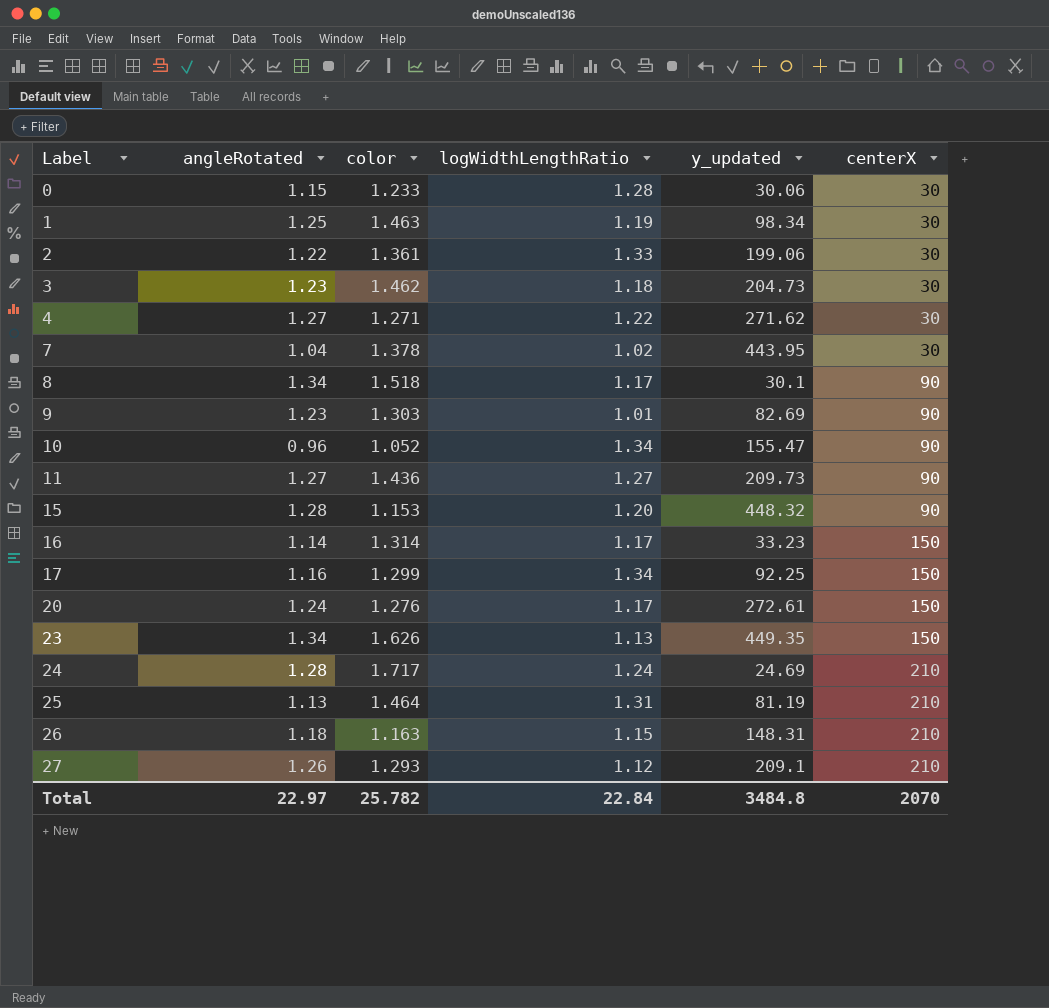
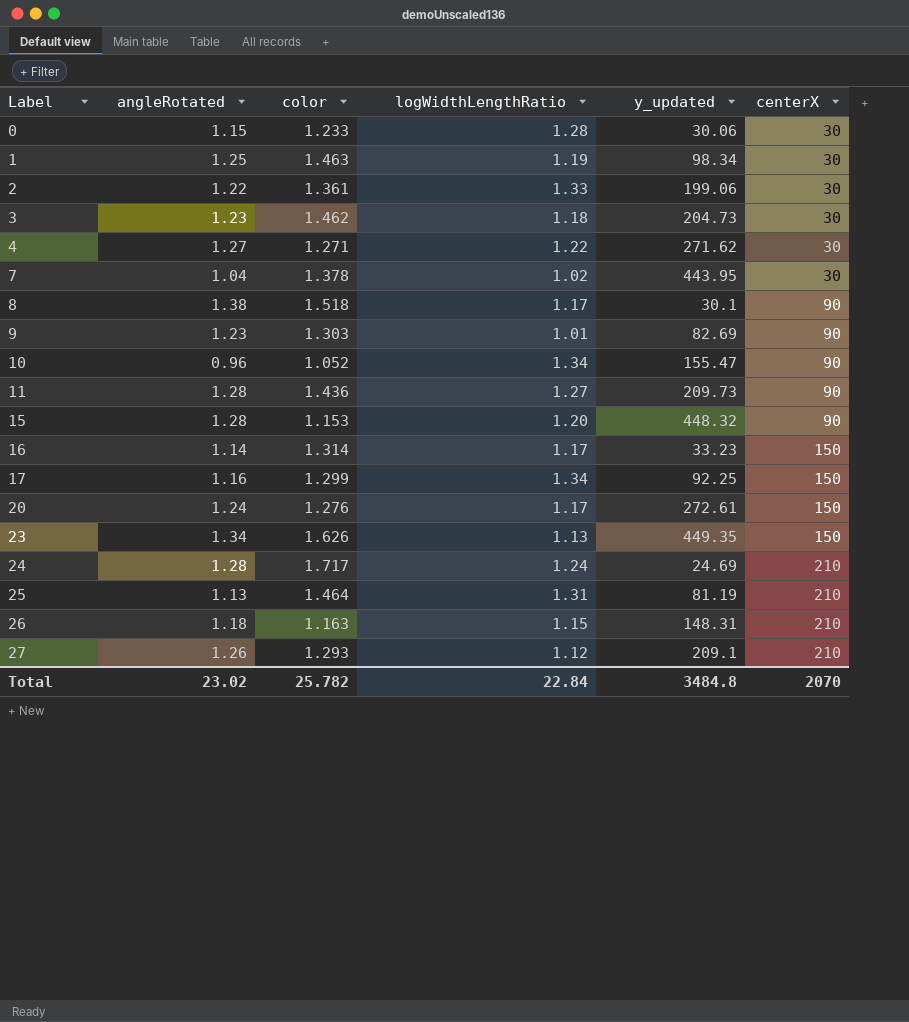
8 | angleRotated: 1.34 -> 1.38
11 | angleRotated: 1.27 -> 1.28
Total | angleRotated: 22.97 -> 23.02

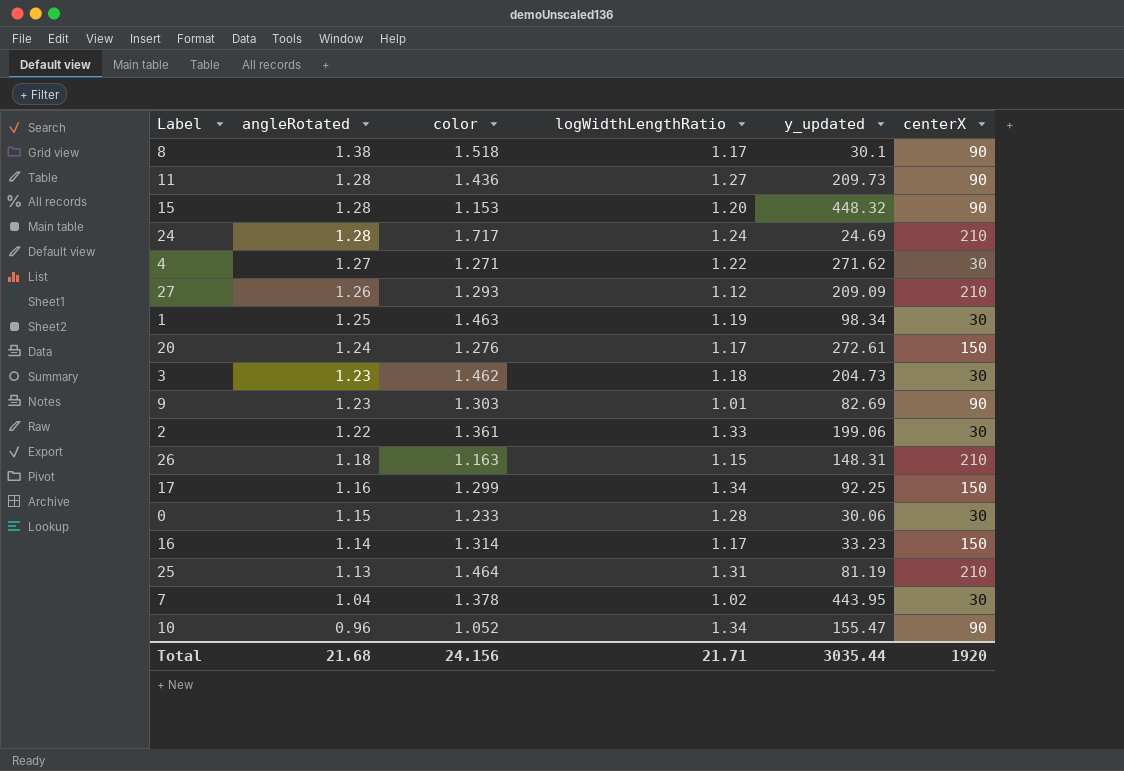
row order: Label ascending -> angleRotated descending
row 23: 1.34 | 1.626 | 1.13 | 449.35 | 150 -> none
27 | y_updated: 209.1 -> 209.09
Total | angleRotated: 23.02 -> 21.68
Total | color: 25.782 -> 24.156
Total | logWidthLengthRatio: 22.84 -> 21.71
Total | y_updated: 3484.8 -> 3035.44
Total | centerX: 2070 -> 1920

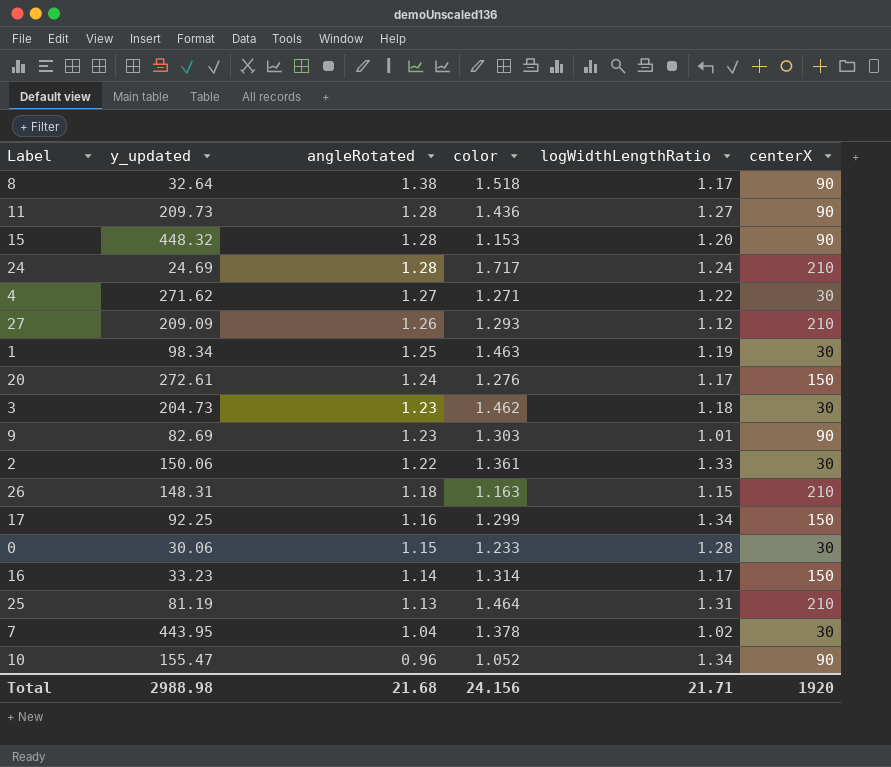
column y_updated | position: 5 -> 2
8 | y_updated: 30.1 -> 32.64
2 | y_updated: 199.06 -> 150.06
Total | y_updated: 3035.44 -> 2988.98

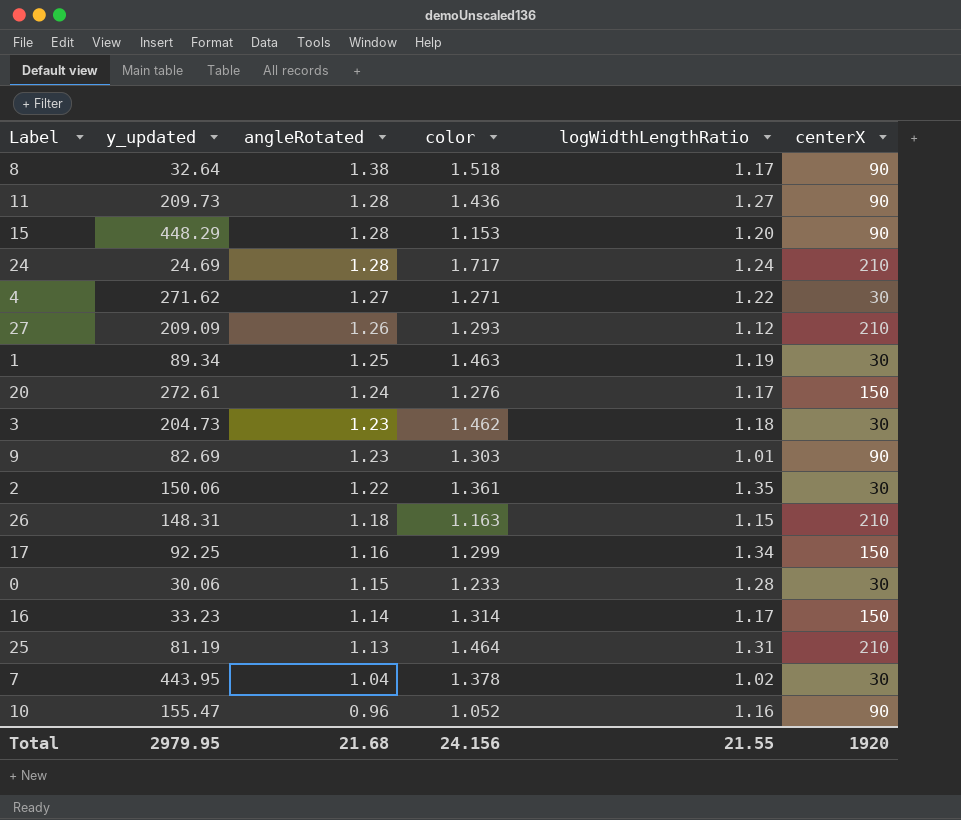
15 | y_updated: 448.32 -> 448.29
1 | y_updated: 98.34 -> 89.34
2 | logWidthLengthRatio: 1.33 -> 1.35
10 | logWidthLengthRatio: 1.34 -> 1.16
Total | y_updated: 2988.98 -> 2979.95
Total | logWidthLengthRatio: 21.71 -> 21.55

